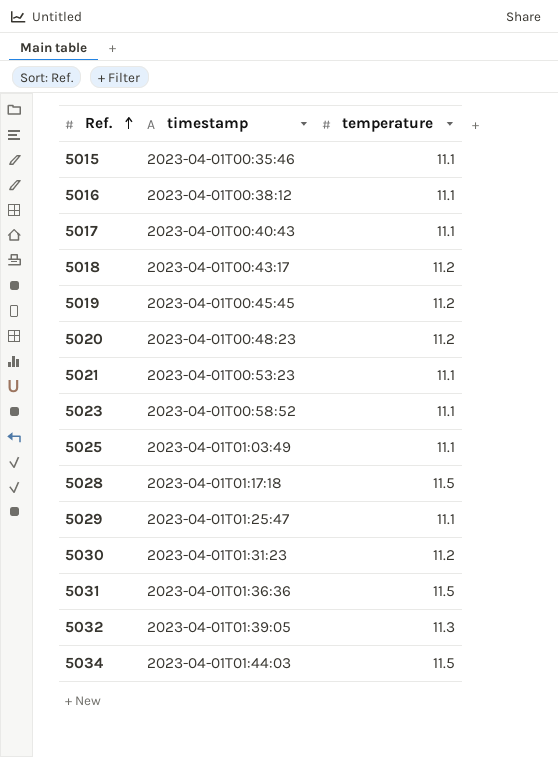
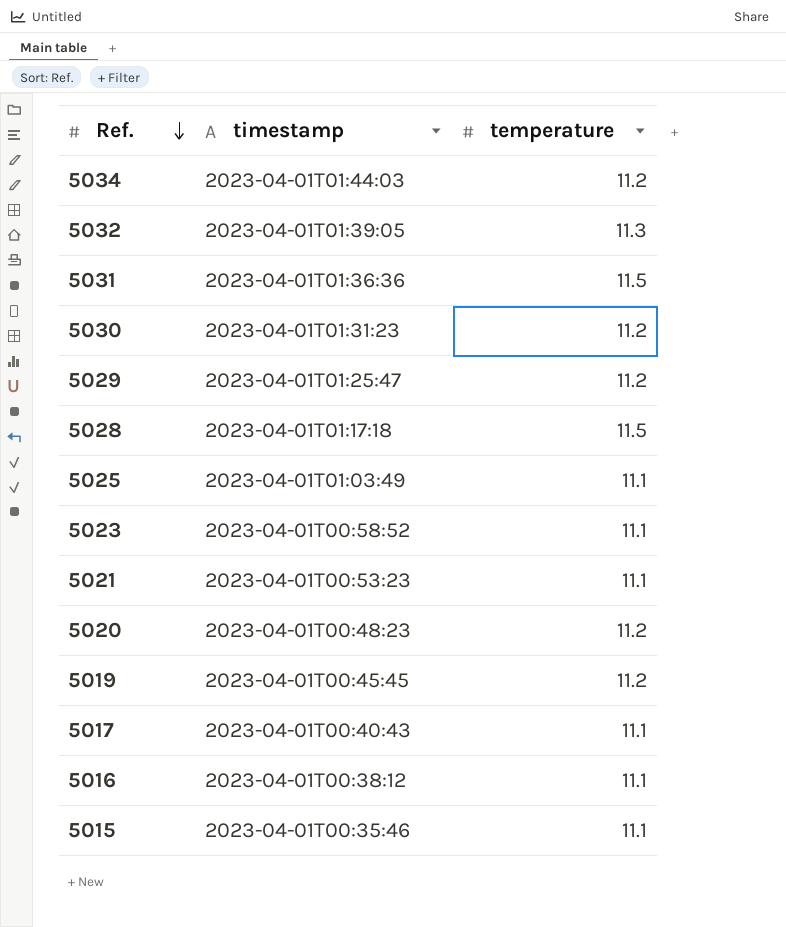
row order: Ref. ascending -> Ref. descending
row 5018: 2023-04-01T00:43:17 | 11.2 -> none
5034 | temperature: 11.5 -> 11.2
5029 | temperature: 11.1 -> 11.2

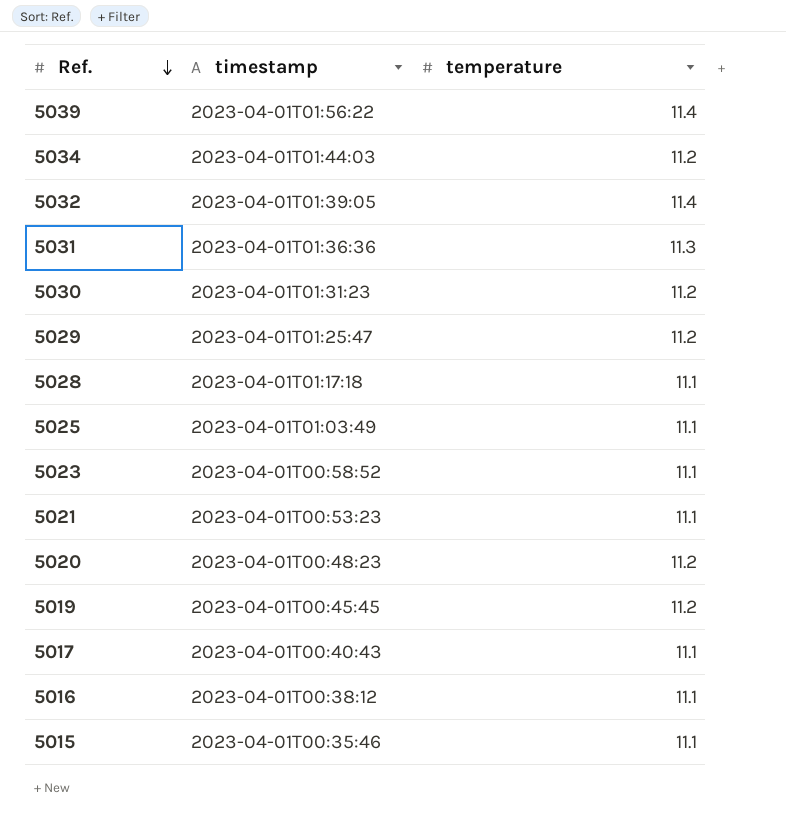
row 5039: none -> 2023-04-01T01:56:22 | 11.4
5032 | temperature: 11.3 -> 11.4
5031 | temperature: 11.5 -> 11.3
5028 | temperature: 11.5 -> 11.1

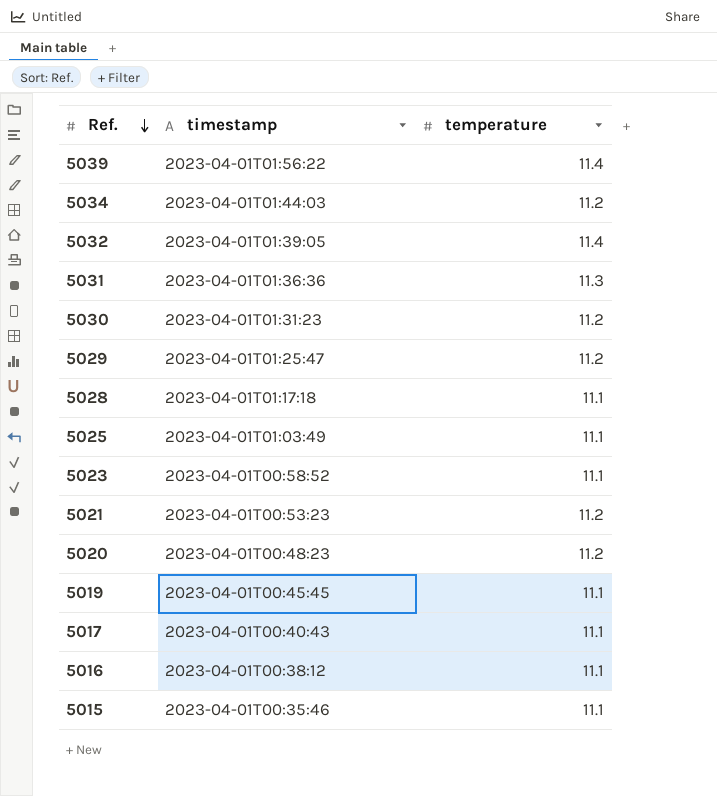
5021 | temperature: 11.1 -> 11.2
5019 | temperature: 11.2 -> 11.1

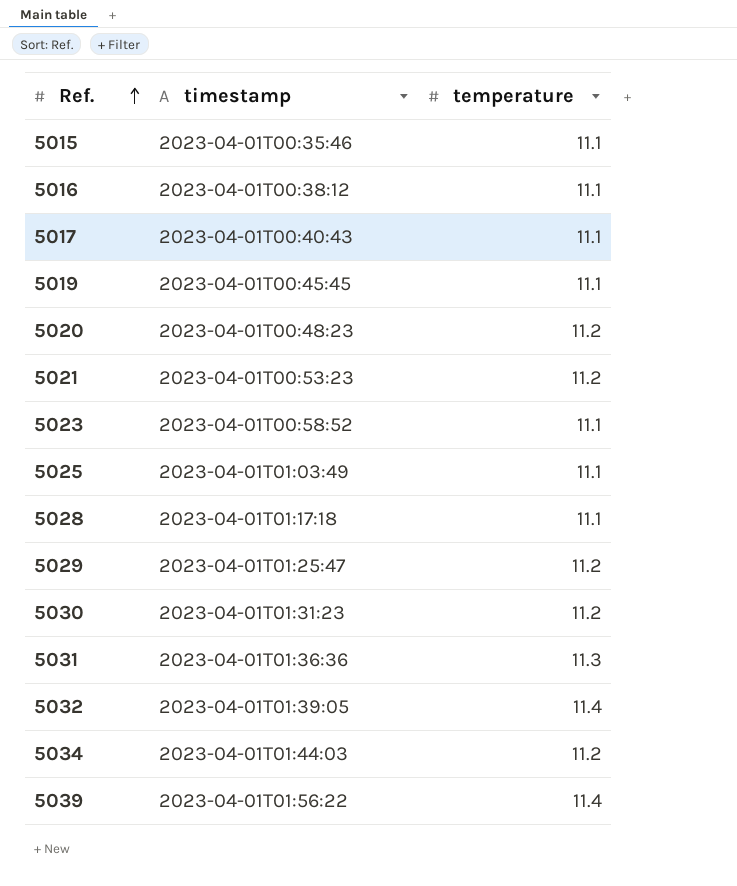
row order: Ref. descending -> Ref. ascending

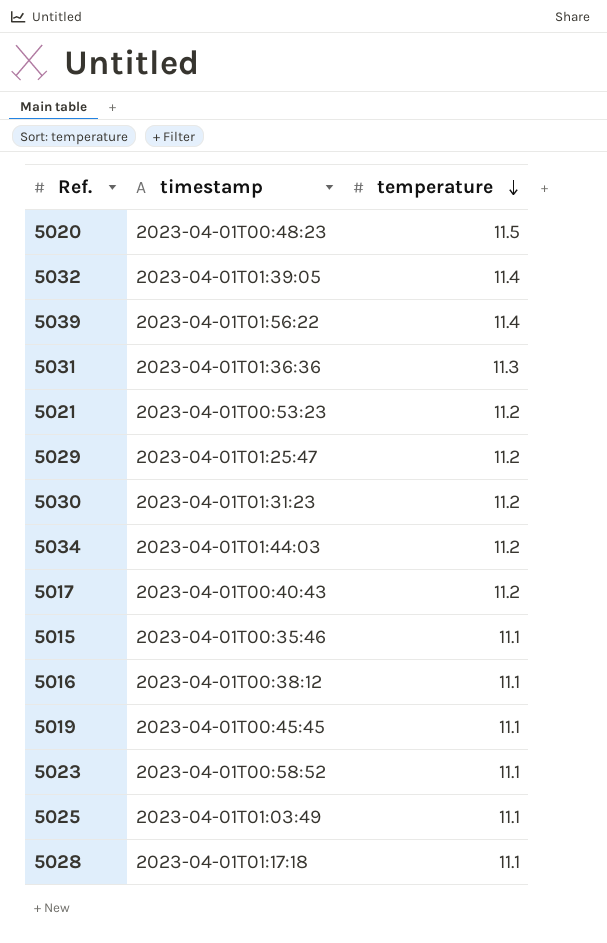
row order: Ref. ascending -> temperature descending
5020 | temperature: 11.2 -> 11.5
5017 | temperature: 11.1 -> 11.2

